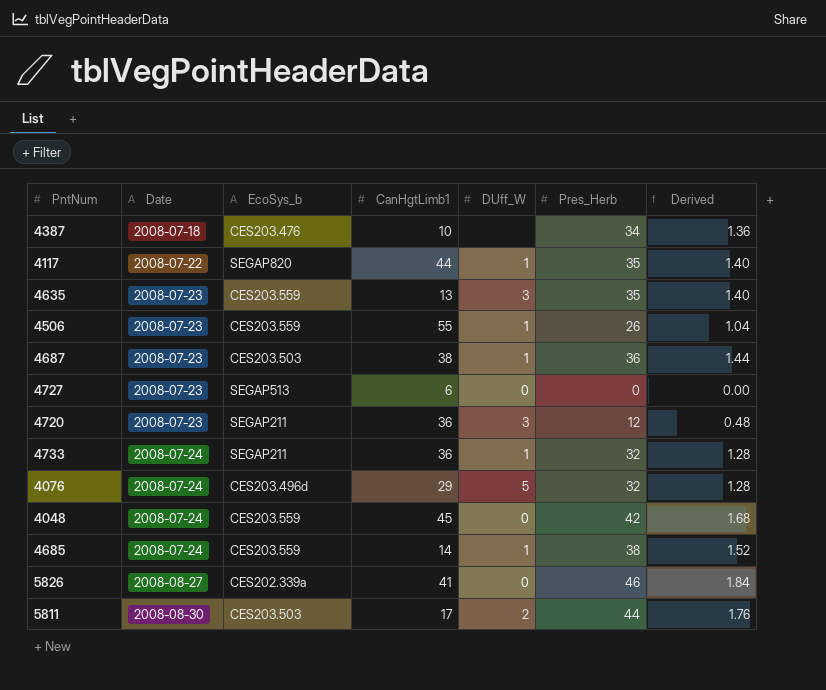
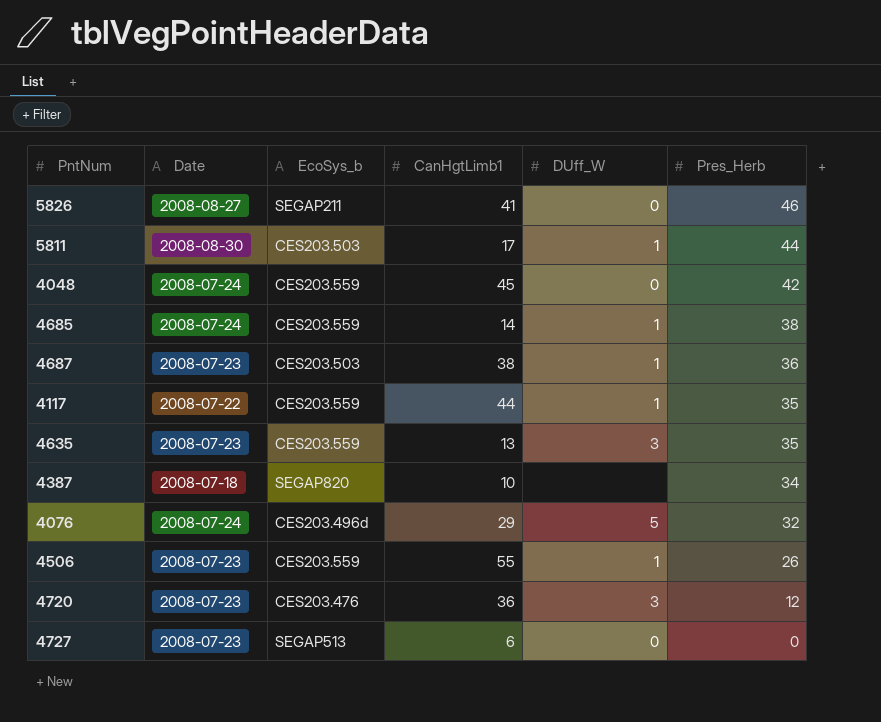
row order: Date ascending -> Pres_Herb descending
column Derived | formula: [Pres_Herb] * 0.04 -> none
row 4733: 2008-07-24 | SEGAP211 | 36 | 1 | 32 | 1.28 -> none
5826 | EcoSys_b: CES202.339a -> SEGAP211
5811 | DUff_W: 2 -> 1
4117 | EcoSys_b: SEGAP820 -> CES203.559
4387 | EcoSys_b: CES203.476 -> SEGAP820
4720 | EcoSys_b: SEGAP211 -> CES203.476

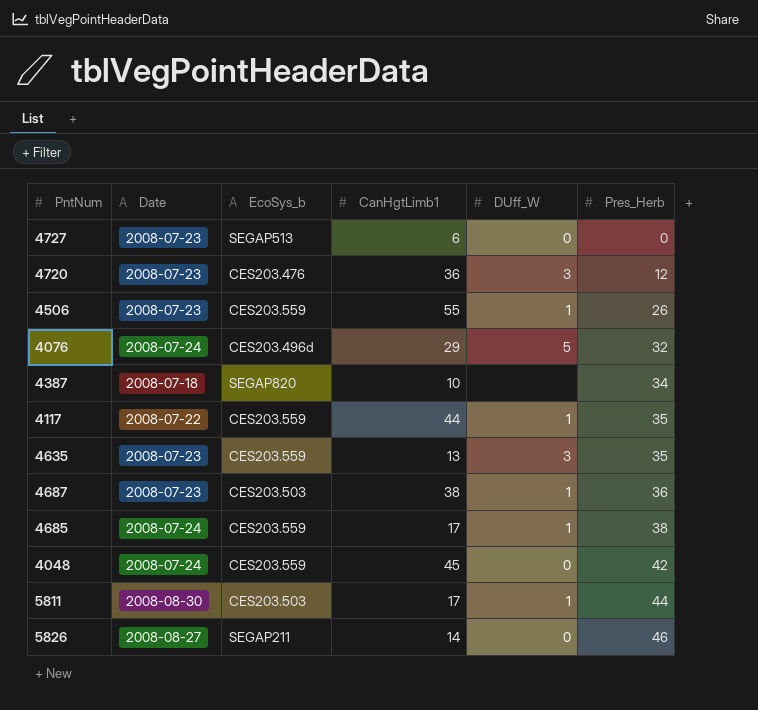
row order: Pres_Herb descending -> Pres_Herb ascending
4685 | CanHgtLimb1: 14 -> 17
5826 | CanHgtLimb1: 41 -> 14

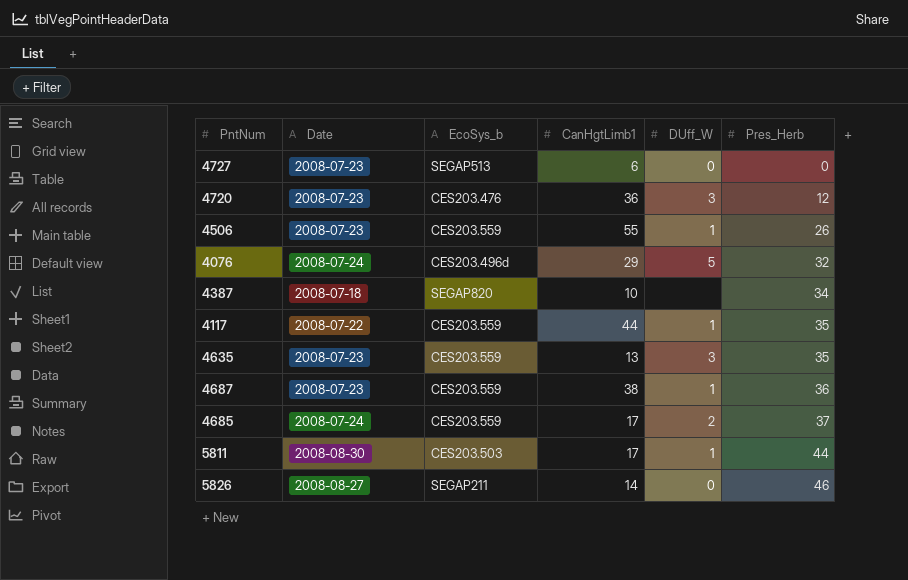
row 4048: 2008-07-24 | CES203.559 | 45 | 0 | 42 -> none
4687 | EcoSys_b: CES203.503 -> CES203.559
4685 | DUff_W: 1 -> 2
4685 | Pres_Herb: 38 -> 37

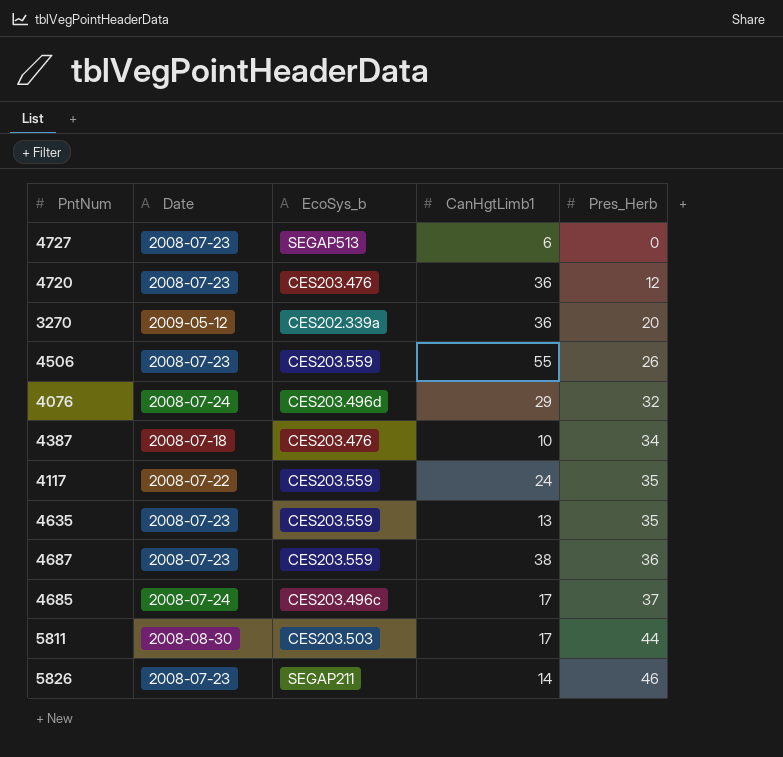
column DUff_W | position: 5 -> none
row 3270: none -> 2009-05-12 | CES202.339a | 36 | 20
4387 | EcoSys_b: SEGAP820 -> CES203.476
4117 | CanHgtLimb1: 44 -> 24
4685 | EcoSys_b: CES203.559 -> CES203.496c
5826 | Date: 2008-08-27 -> 2008-07-23

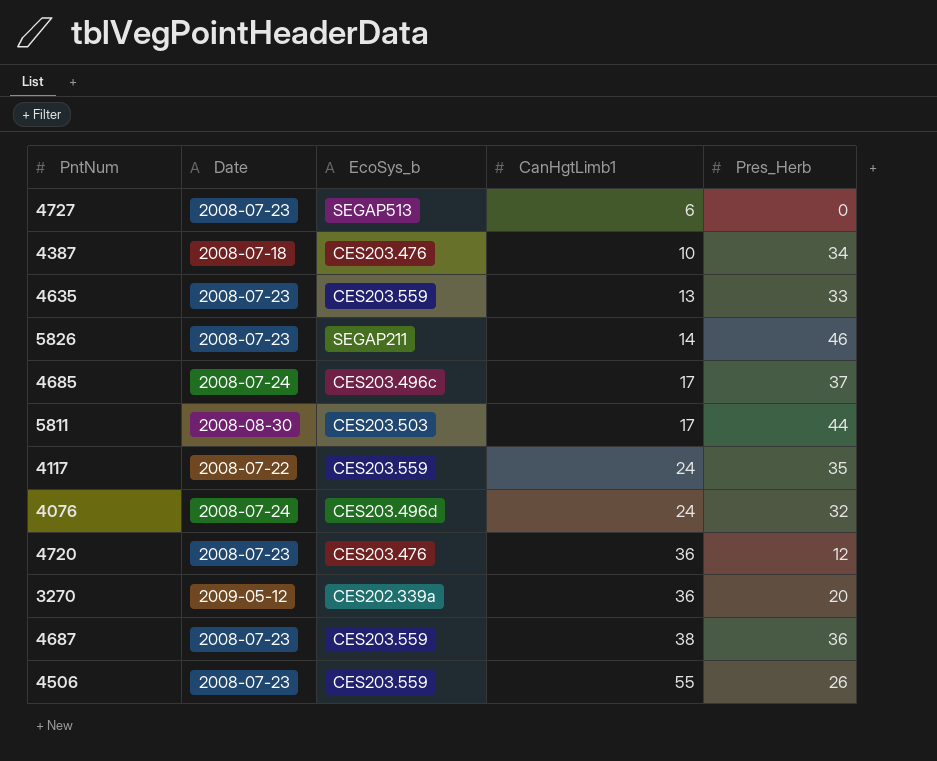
row order: Pres_Herb ascending -> CanHgtLimb1 ascending
4635 | Pres_Herb: 35 -> 33
4076 | CanHgtLimb1: 29 -> 24

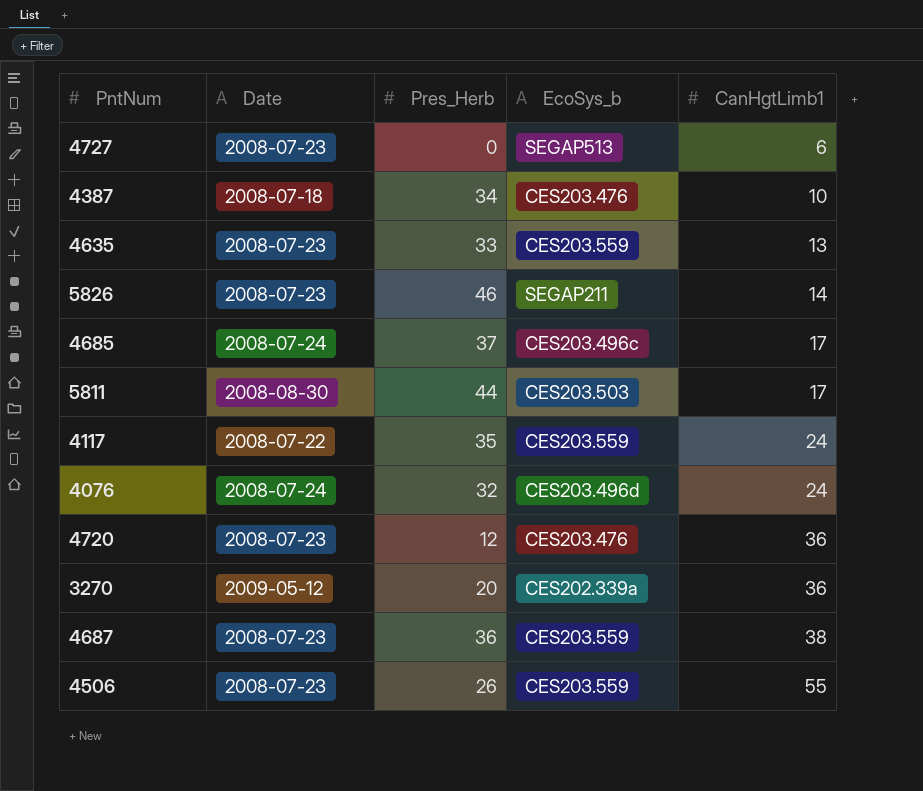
column Pres_Herb | position: 5 -> 3

